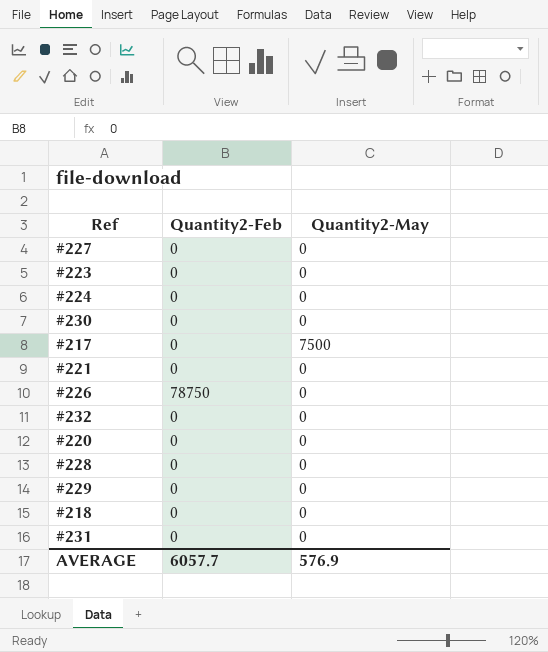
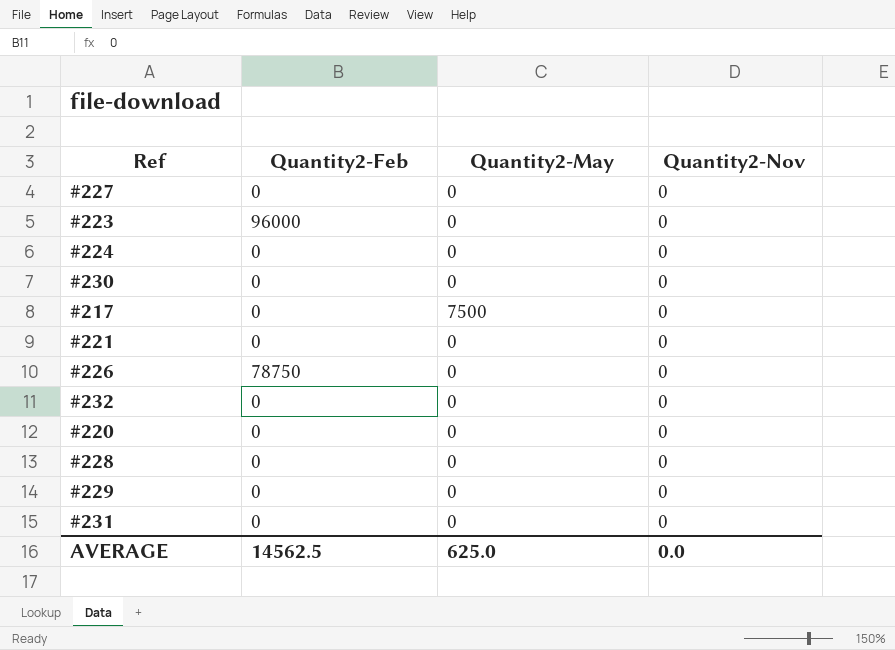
column Quantity2-Nov | position: none -> 4
row #218: 0 | 0 -> none
#223 | Quantity2-Feb: 0 -> 96000
AVERAGE | Quantity2-Feb: 6057.7 -> 14562.5
AVERAGE | Quantity2-May: 576.9 -> 625.0

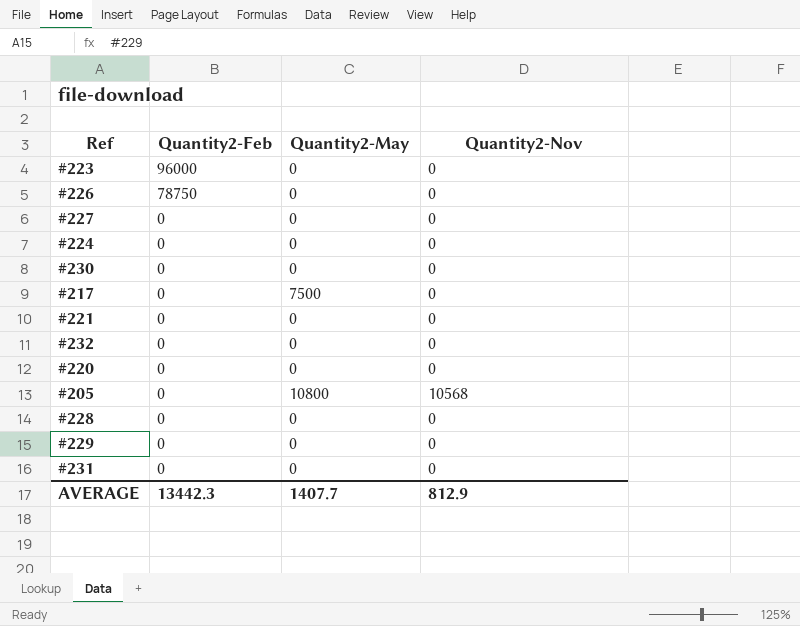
row order: none -> Quantity2-Feb descending
row #205: none -> 0 | 10800 | 10568
AVERAGE | Quantity2-Feb: 14562.5 -> 13442.3
AVERAGE | Quantity2-May: 625.0 -> 1407.7
AVERAGE | Quantity2-Nov: 0.0 -> 812.9

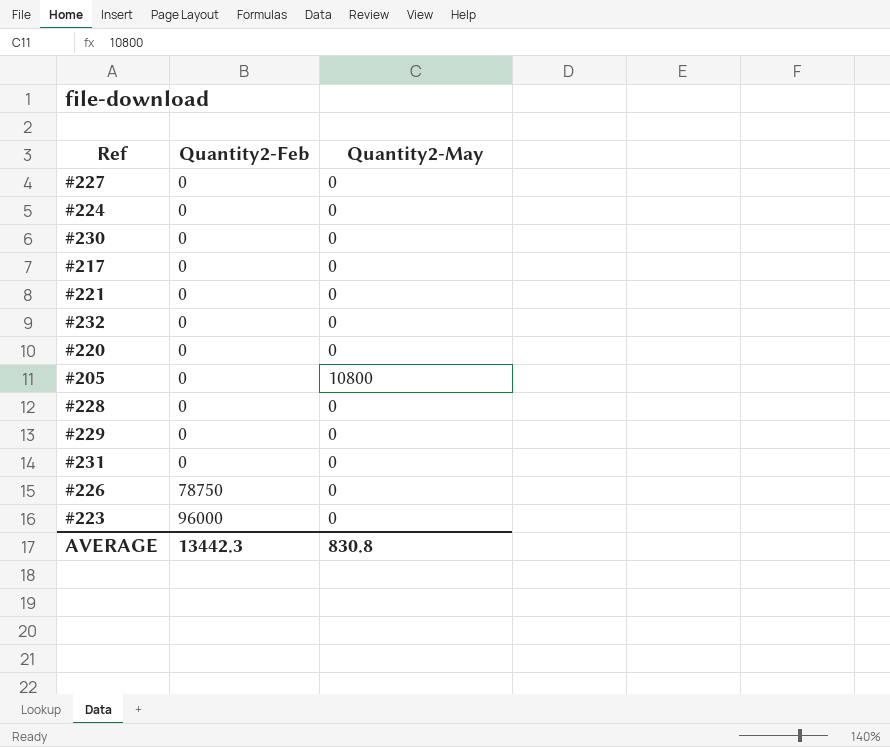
row order: Quantity2-Feb descending -> Quantity2-Feb ascending
column Quantity2-Nov | position: 4 -> none
#217 | Quantity2-May: 7500 -> 0
AVERAGE | Quantity2-May: 1407.7 -> 830.8

